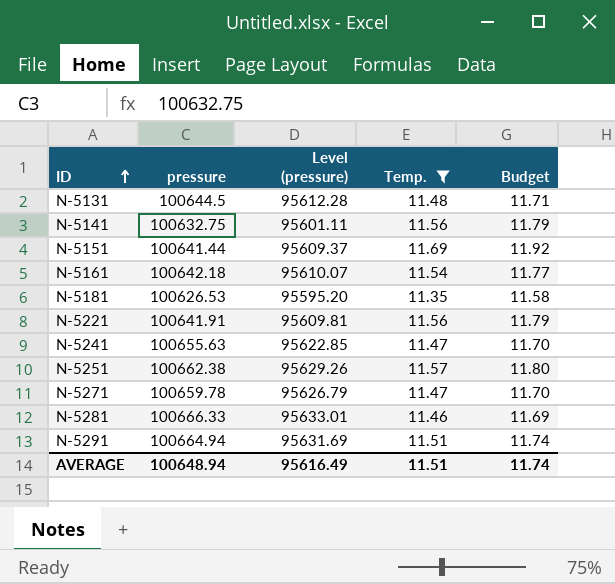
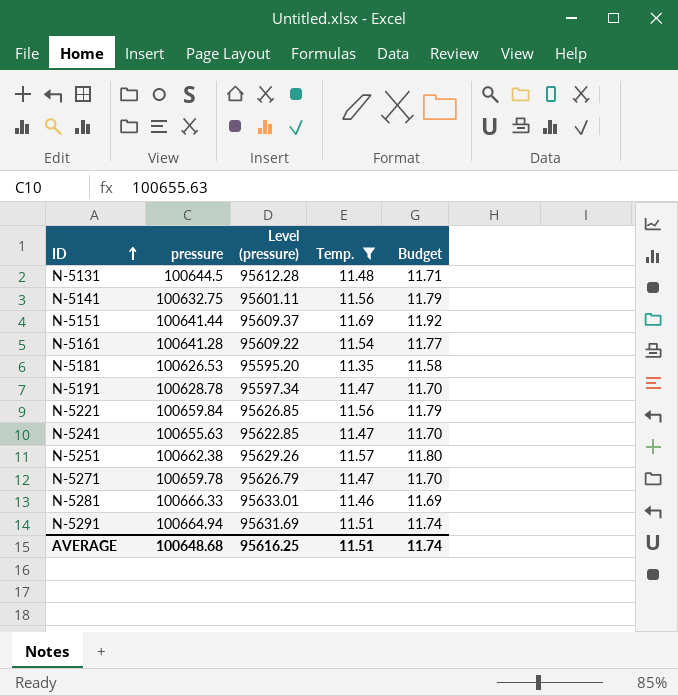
N-5161 | pressure: 100642.18 -> 100641.28
N-5161 | Level (pressure): 95610.07 -> 95609.22
row N-5191: none -> 100628.78 | 95597.34 | 11.47 | 11.70
N-5221 | pressure: 100641.91 -> 100659.84
N-5221 | Level (pressure): 95609.81 -> 95626.85
AVERAGE | pressure: 100648.94 -> 100648.68
AVERAGE | Level (pressure): 95616.49 -> 95616.25

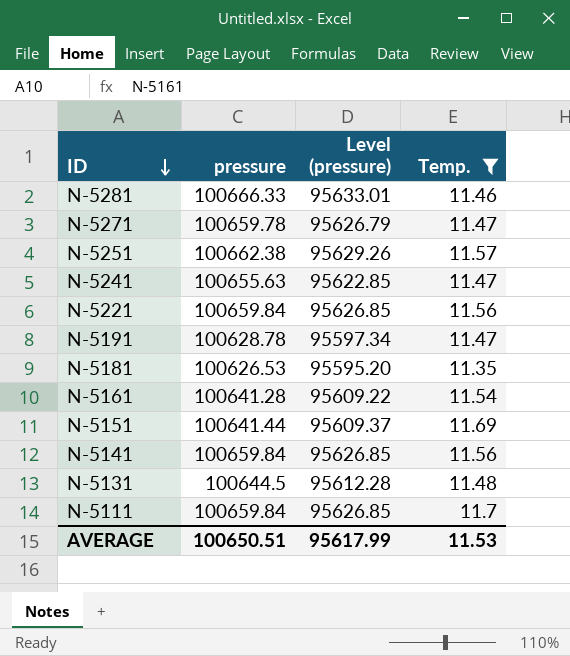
row order: ID ascending -> ID descending
column Budget | formula: [Temp.] * 1.02 -> none
row N-5291: 100664.94 | 95631.69 | 11.51 | 11.74 -> none
N-5141 | pressure: 100632.75 -> 100659.84
N-5141 | Level (pressure): 95601.11 -> 95626.85
row N-5111: none -> 100659.84 | 95626.85 | 11.7
AVERAGE | pressure: 100648.68 -> 100650.51
AVERAGE | Level (pressure): 95616.25 -> 95617.99
AVERAGE | Temp.: 11.51 -> 11.53

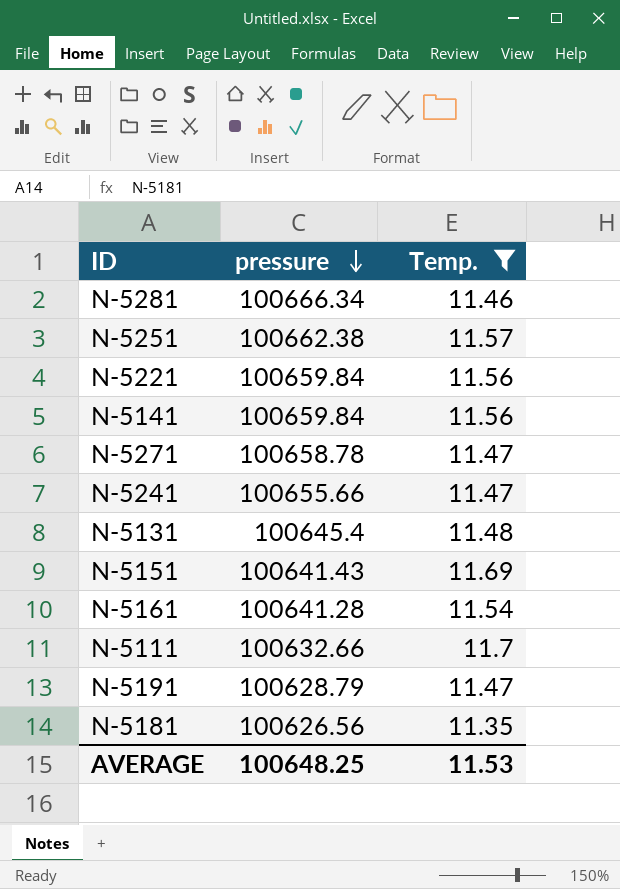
row order: ID descending -> pressure descending
column Level (pressure) | formula: [pressure] * 0.95 -> none
N-5281 | pressure: 100666.33 -> 100666.34
N-5271 | pressure: 100659.78 -> 100658.78
N-5241 | pressure: 100655.63 -> 100655.66
N-5131 | pressure: 100644.5 -> 100645.4
N-5151 | pressure: 100641.44 -> 100641.43
N-5111 | pressure: 100659.84 -> 100632.66
N-5191 | pressure: 100628.78 -> 100628.79
N-5181 | pressure: 100626.53 -> 100626.56
AVERAGE | pressure: 100650.51 -> 100648.25

